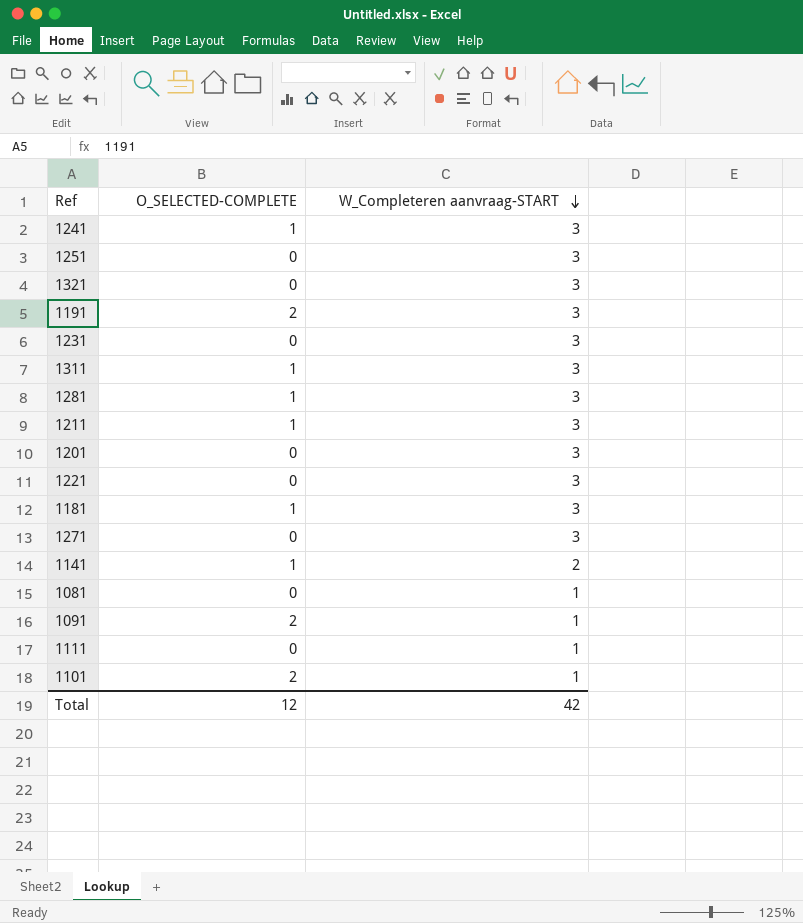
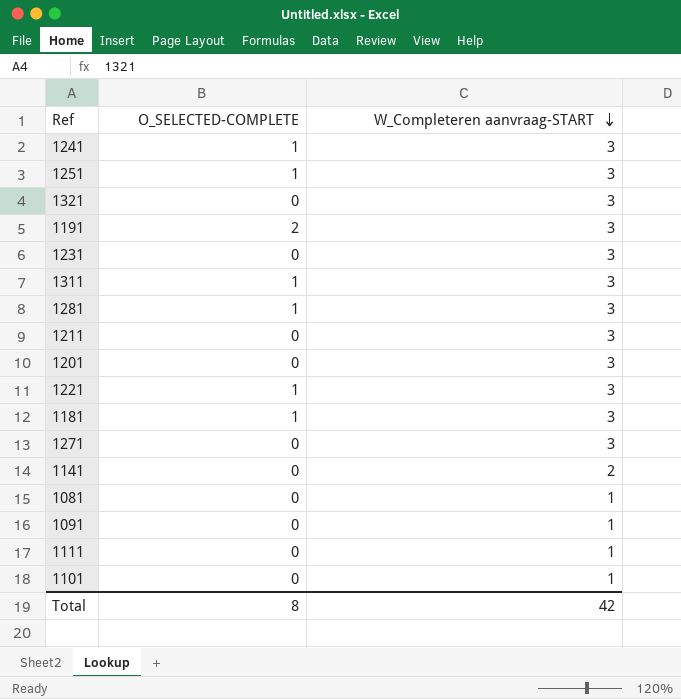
1251 | O_SELECTED-COMPLETE: 0 -> 1
1211 | O_SELECTED-COMPLETE: 1 -> 0
1221 | O_SELECTED-COMPLETE: 0 -> 1
1141 | O_SELECTED-COMPLETE: 1 -> 0
1091 | O_SELECTED-COMPLETE: 2 -> 0
1101 | O_SELECTED-COMPLETE: 2 -> 0
Total | O_SELECTED-COMPLETE: 12 -> 8

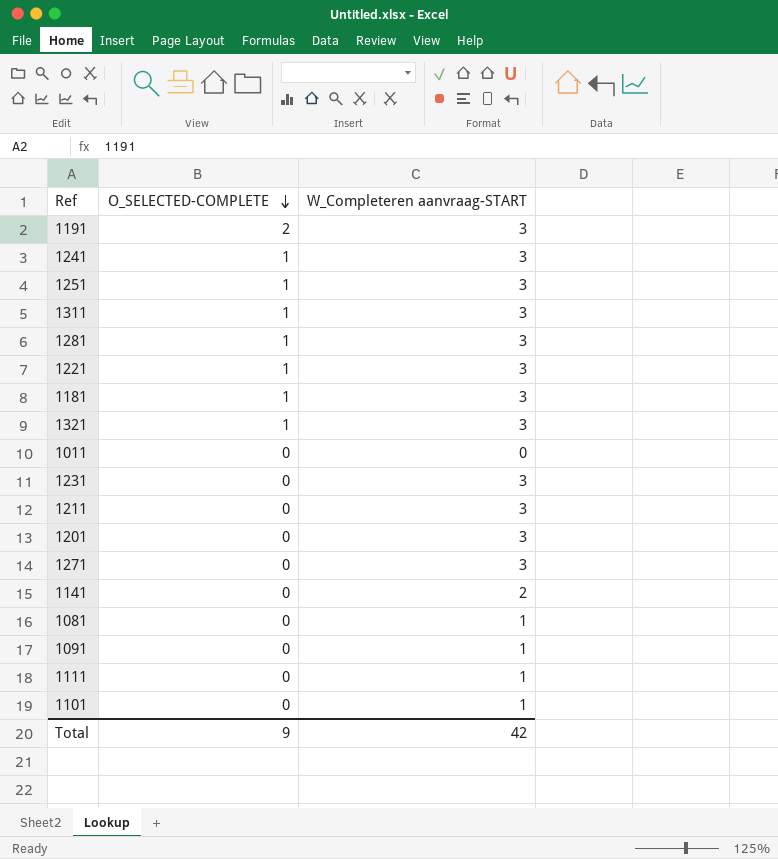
row order: W_Completeren aanvraag-START descending -> O_SELECTED-COMPLETE descending
1321 | O_SELECTED-COMPLETE: 0 -> 1
row 1011: none -> 0 | 0
Total | O_SELECTED-COMPLETE: 8 -> 9

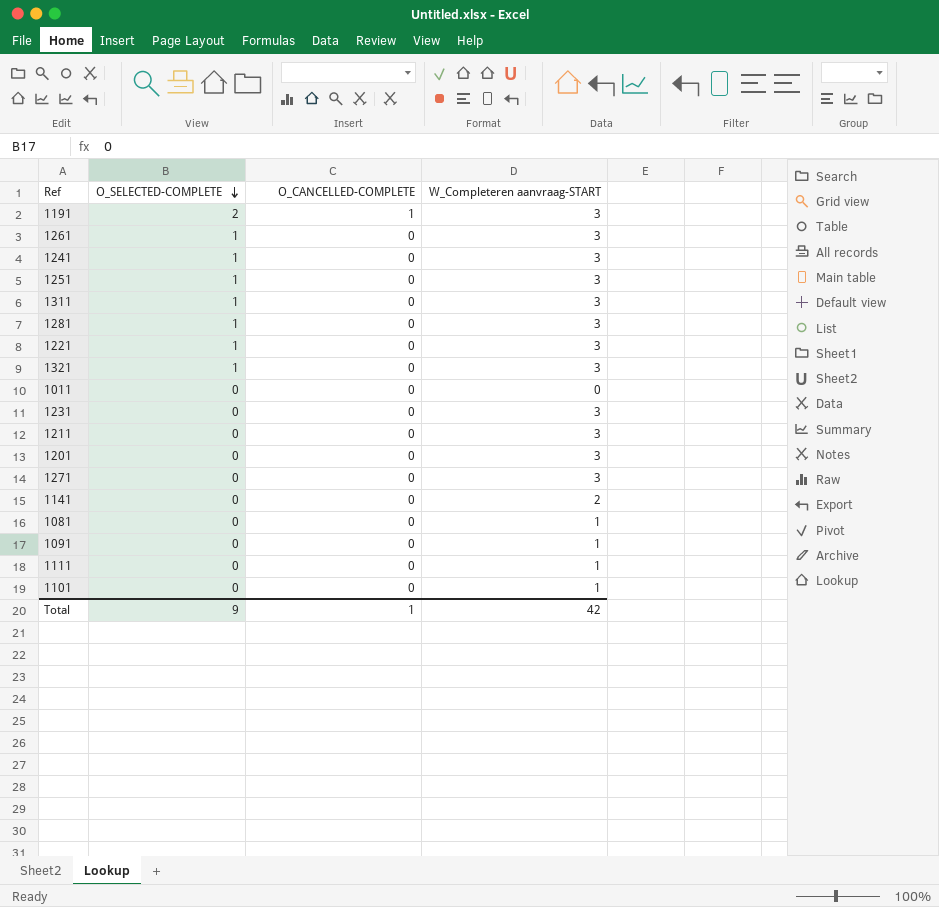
column O_CANCELLED-COMPLETE | position: none -> 3
row 1181: 1 | 3 -> none
row 1261: none -> 1 | 0 | 3

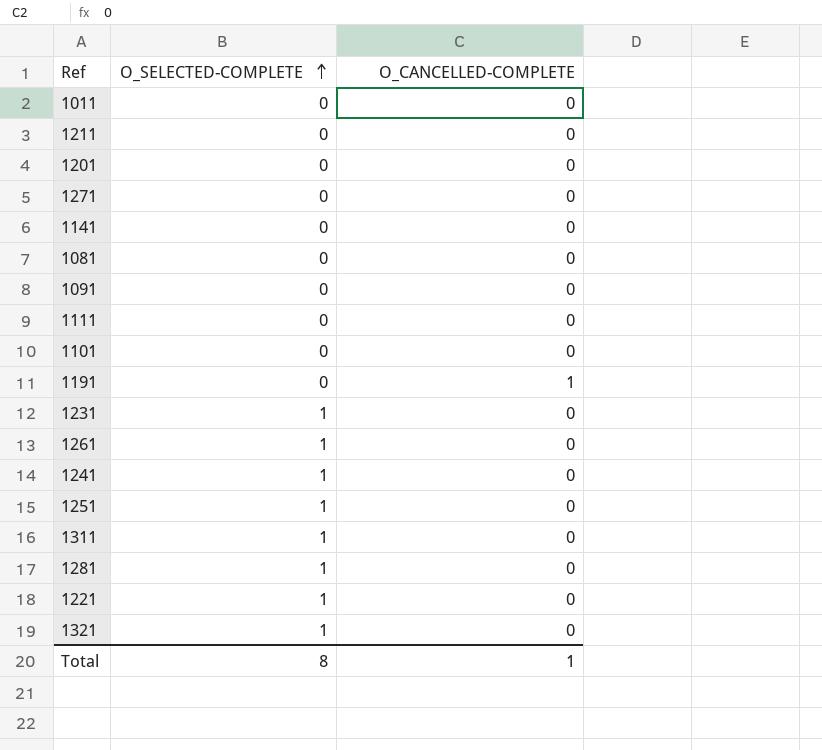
row order: O_SELECTED-COMPLETE descending -> O_SELECTED-COMPLETE ascending
column W_Completeren aanvraag-START | position: 4 -> none
1191 | O_SELECTED-COMPLETE: 2 -> 0
1231 | O_SELECTED-COMPLETE: 0 -> 1
Total | O_SELECTED-COMPLETE: 9 -> 8

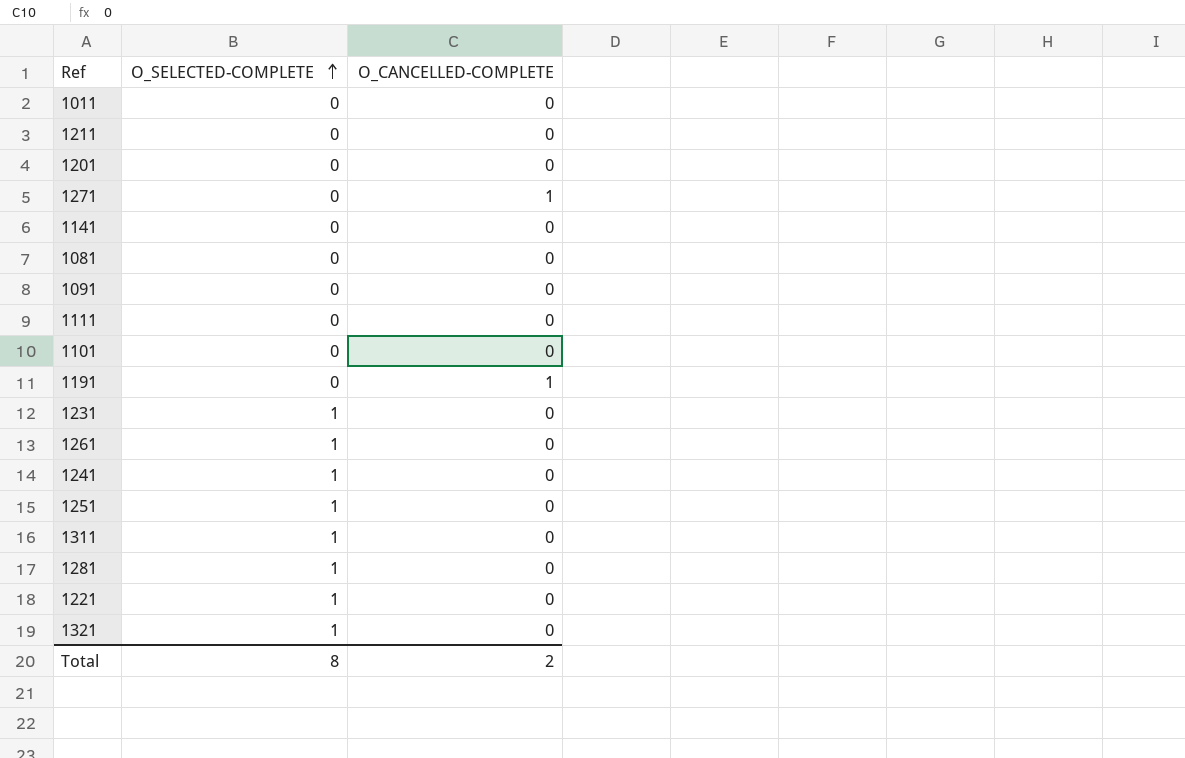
1271 | O_CANCELLED-COMPLETE: 0 -> 1
Total | O_CANCELLED-COMPLETE: 1 -> 2

